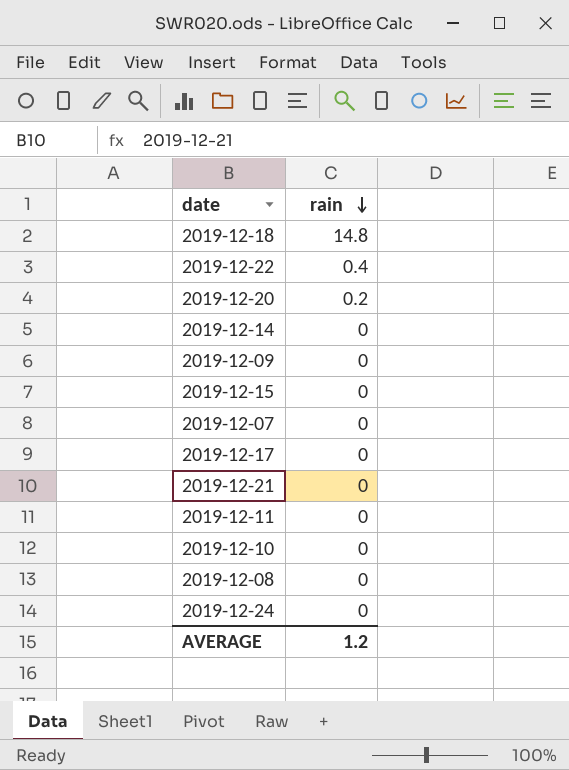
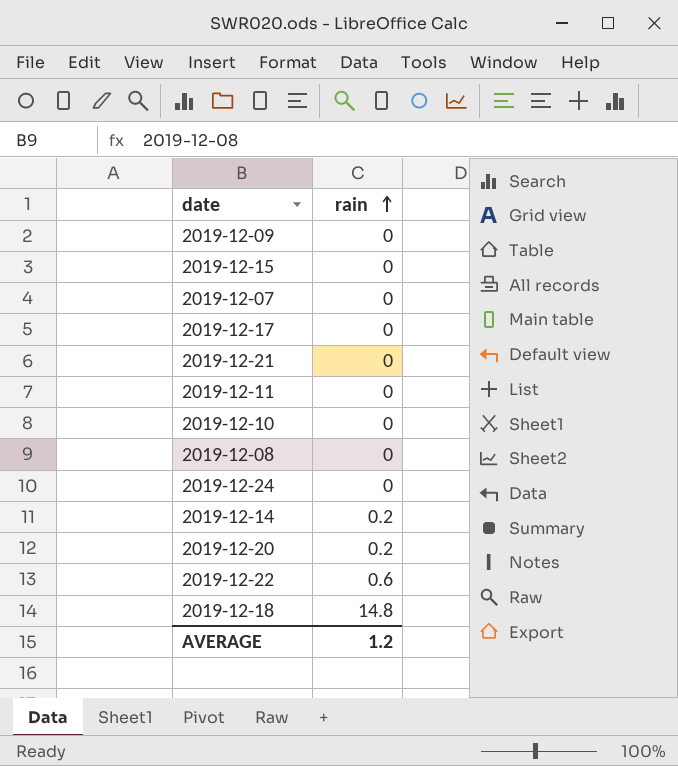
row order: rain descending -> rain ascending
2019-12-14 | rain: 0 -> 0.2
2019-12-22 | rain: 0.4 -> 0.6

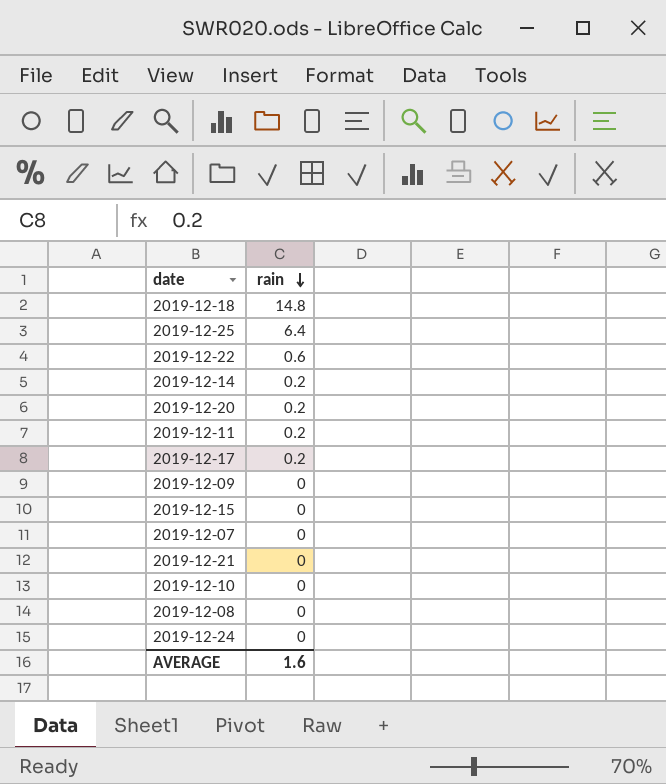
row order: rain ascending -> rain descending
row 2019-12-25: none -> 6.4
2019-12-11 | rain: 0 -> 0.2
2019-12-17 | rain: 0 -> 0.2
AVERAGE | rain: 1.2 -> 1.6

